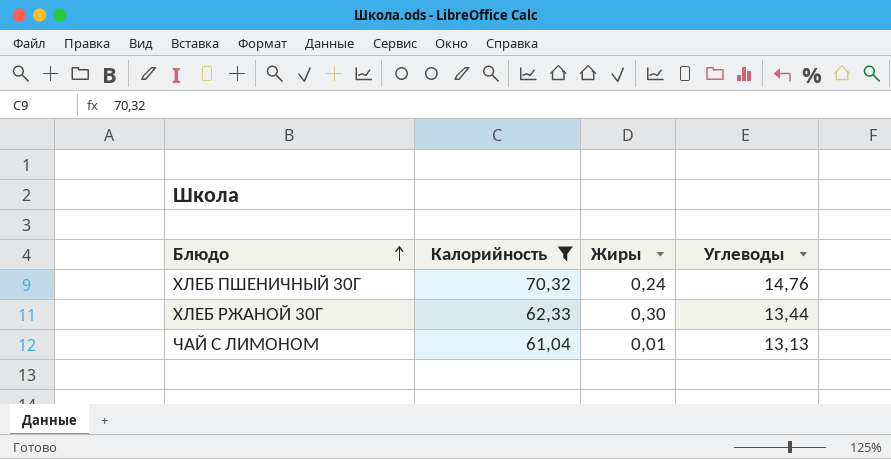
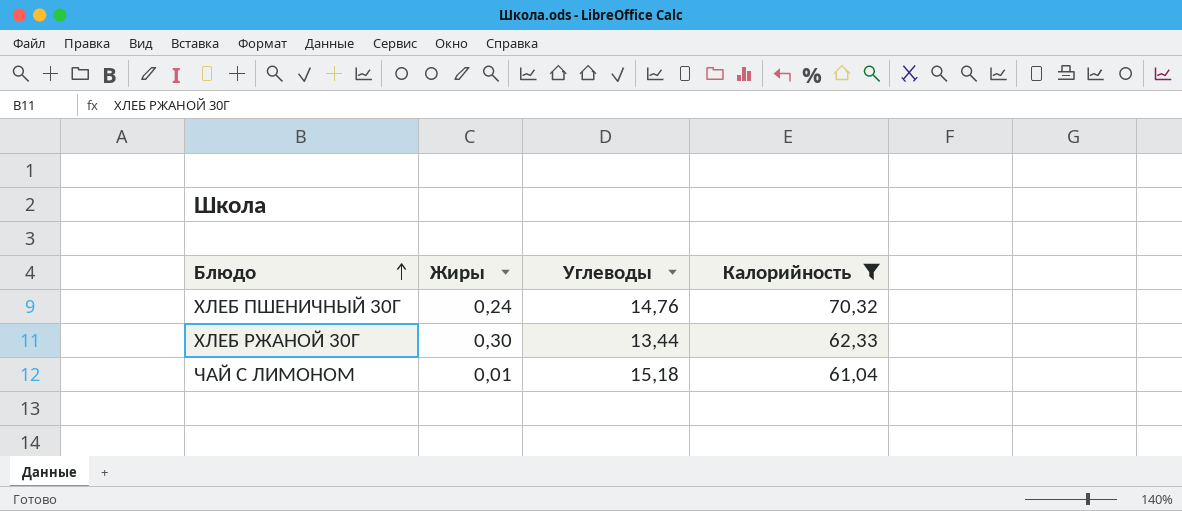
column Калорийность | position: 2 -> 4
ЧАЙ С ЛИМОНОМ | Углеводы: 13,13 -> 15,18

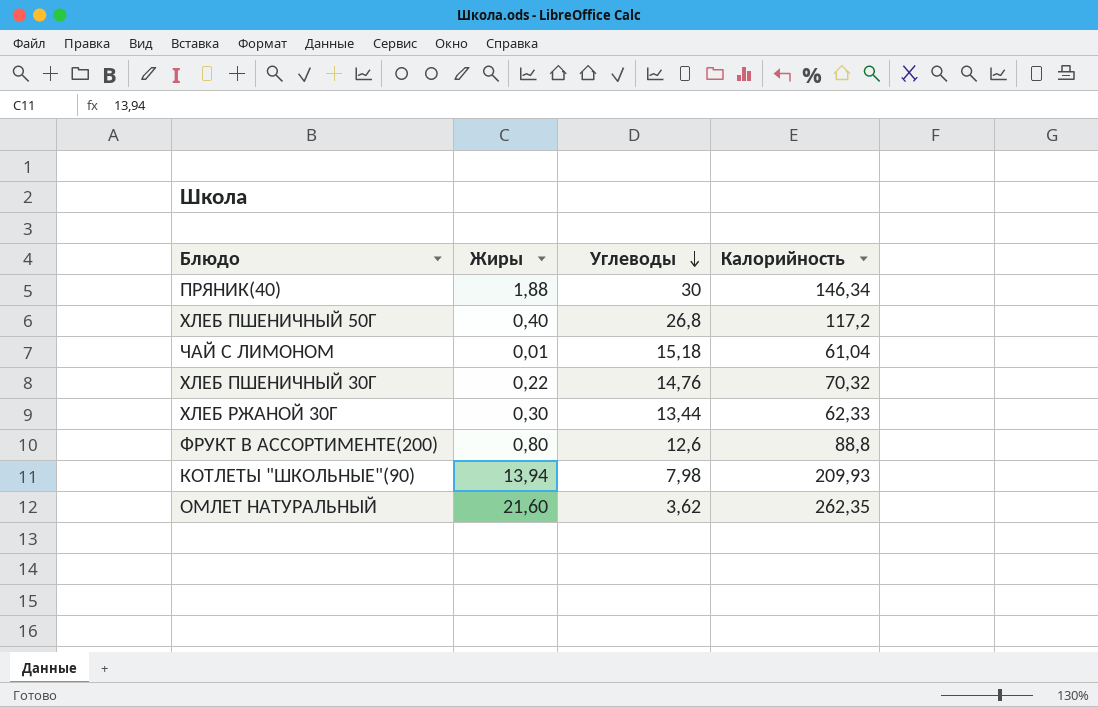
filter: Калорийность <= 70,32 -> none
row order: Блюдо ascending -> Углеводы descending
ХЛЕБ ПШЕНИЧНЫЙ 30Г | Жиры: 0,24 -> 0,22

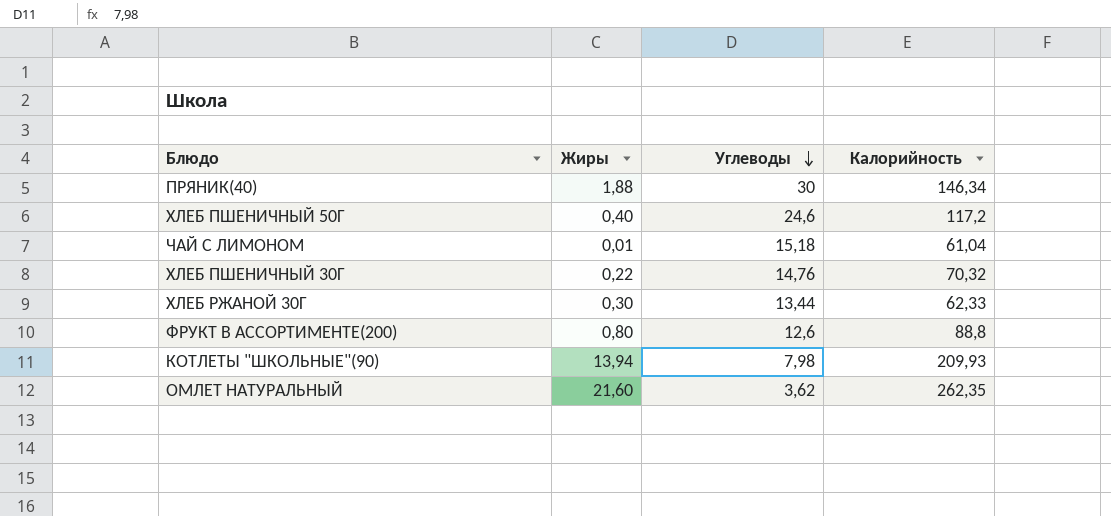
ХЛЕБ ПШЕНИЧНЫЙ 50Г | Углеводы: 26,8 -> 24,6

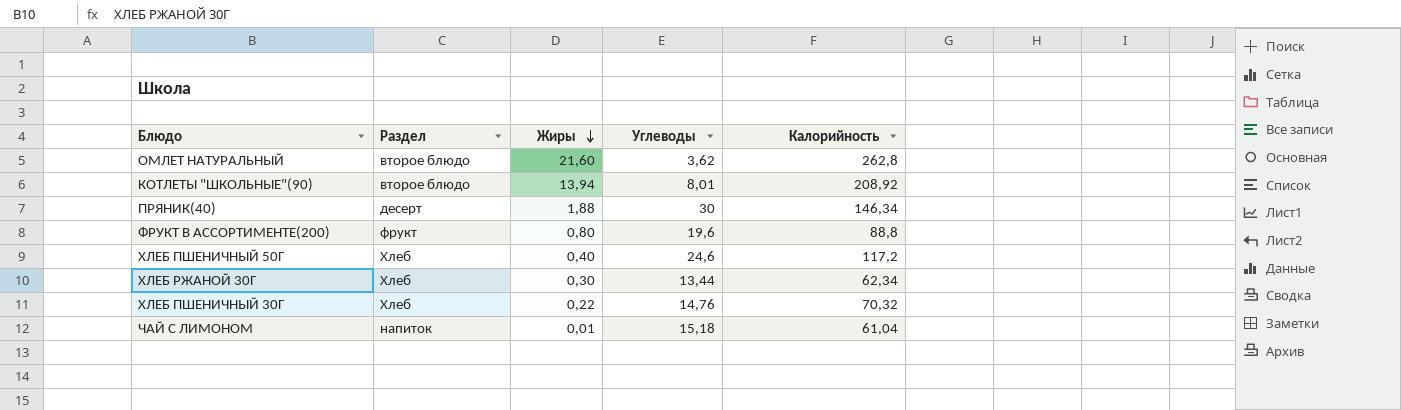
row order: Углеводы descending -> Жиры descending
column Раздел | position: none -> 2
ОМЛЕТ НАТУРАЛЬНЫЙ | Калорийность: 262,35 -> 262,8
КОТЛЕТЫ "ШКОЛЬНЫЕ"(90) | Углеводы: 7,98 -> 8,01
КОТЛЕТЫ "ШКОЛЬНЫЕ"(90) | Калорийность: 209,93 -> 208,92
ФРУКТ В АССОРТИМЕНТЕ(200) | Углеводы: 12,6 -> 19,6
ХЛЕБ РЖАНОЙ 30Г | Калорийность: 62,33 -> 62,34

